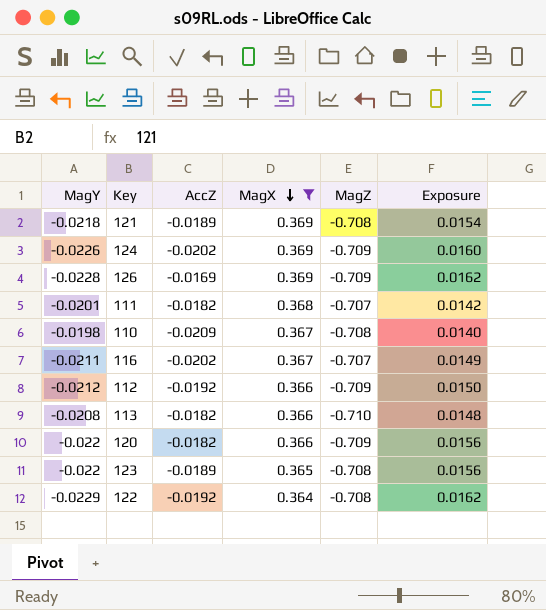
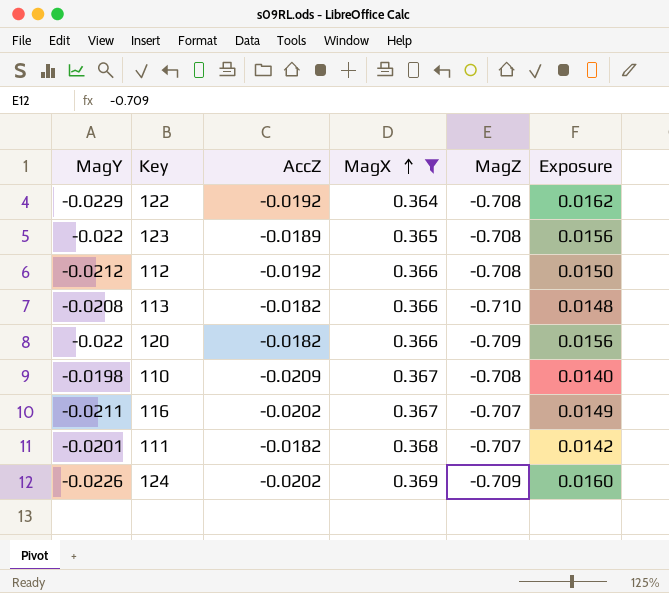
row order: MagX descending -> MagX ascending
row 121: -0.0218 | -0.0189 | 0.369 | -0.708 | 0.0154 -> none
row 126: -0.0228 | -0.0169 | 0.369 | -0.709 | 0.0162 -> none
112 | MagZ: -0.709 -> -0.708

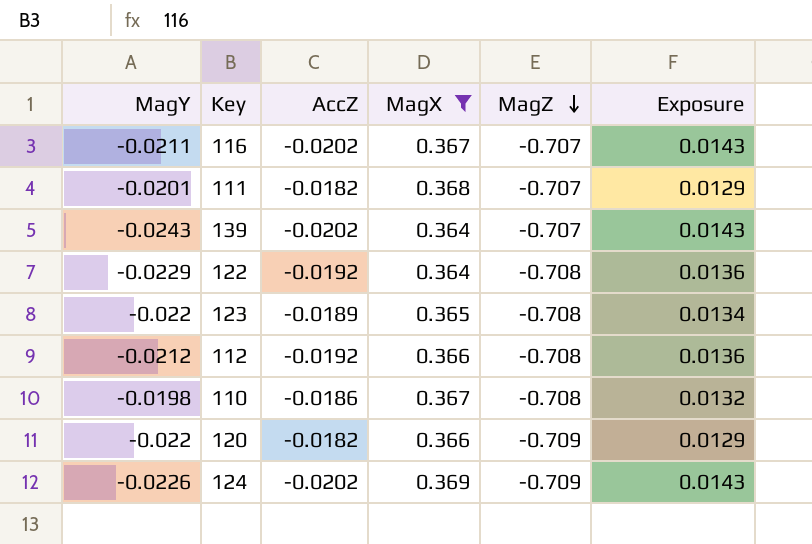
row order: MagX ascending -> MagZ descending
column Exposure | formula: [MagY] * [MagZ] -> [AccZ] * [MagZ]
row 113: -0.0208 | -0.0182 | 0.366 | -0.710 | 0.0148 -> none
row 139: none -> -0.0243 | -0.0202 | 0.364 | -0.707 | 0.0143
110 | AccZ: -0.0209 -> -0.0186

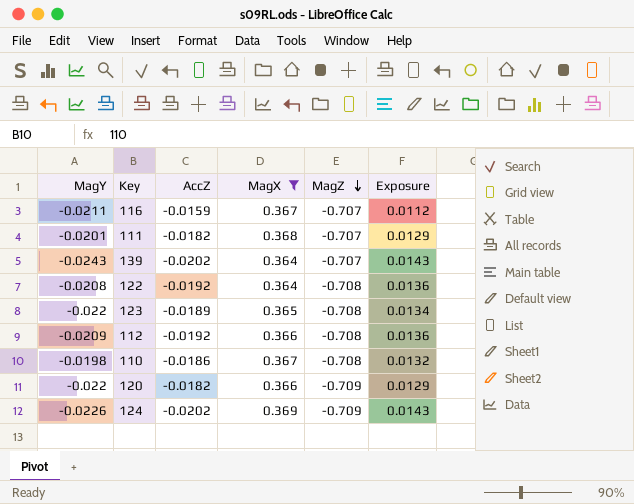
116 | AccZ: -0.0202 -> -0.0159
116 | Exposure: 0.0143 -> 0.0112
122 | MagY: -0.0229 -> -0.0208
112 | MagY: -0.0212 -> -0.0209

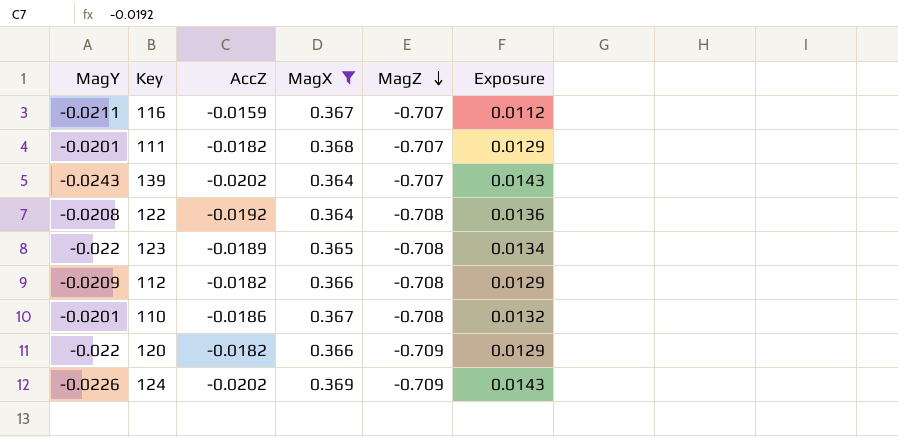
112 | AccZ: -0.0192 -> -0.0182
112 | Exposure: 0.0136 -> 0.0129
110 | MagY: -0.0198 -> -0.0201

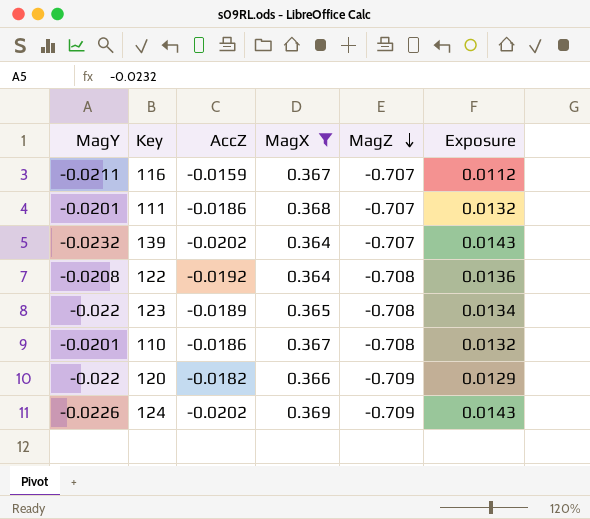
row 112: -0.0209 | -0.0182 | 0.366 | -0.708 | 0.0129 -> none
111 | AccZ: -0.0182 -> -0.0186
111 | Exposure: 0.0129 -> 0.0132
139 | MagY: -0.0243 -> -0.0232

